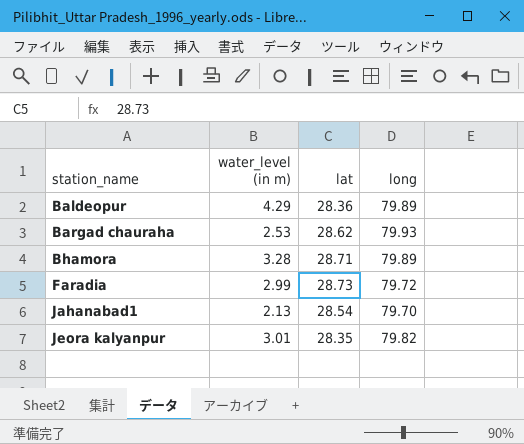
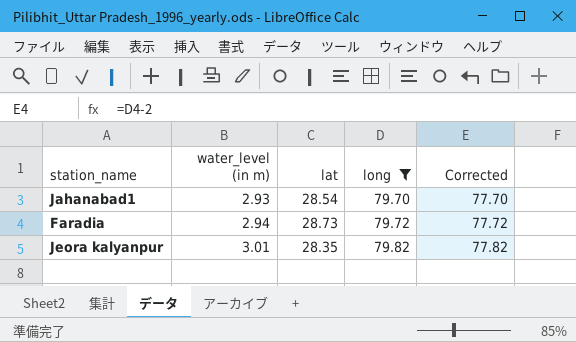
filter: none -> long <= 79.82
row order: station_name ascending -> water_level (in m) ascending
column Corrected | formula: none -> [long] - 2
Jahanabad1 | water_level (in m): 2.13 -> 2.93
Faradia | water_level (in m): 2.99 -> 2.94

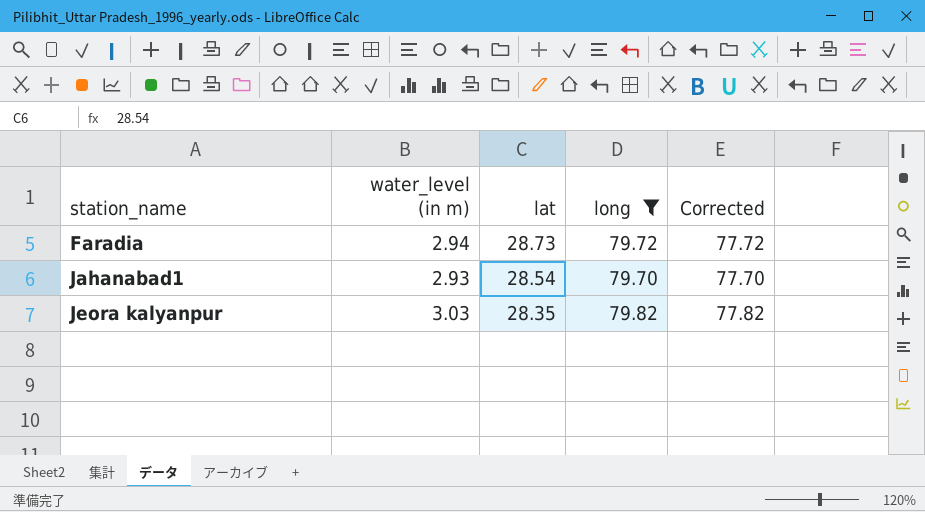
row order: water_level (in m) ascending -> station_name ascending
Jeora kalyanpur | water_level (in m): 3.01 -> 3.03

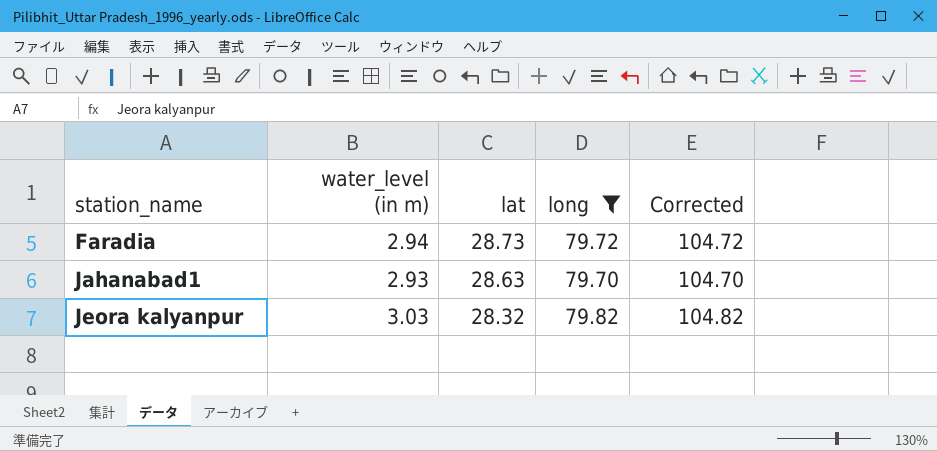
column Corrected | formula: [long] - 2 -> [long] + 25
Jahanabad1 | lat: 28.54 -> 28.63
Jeora kalyanpur | lat: 28.35 -> 28.32

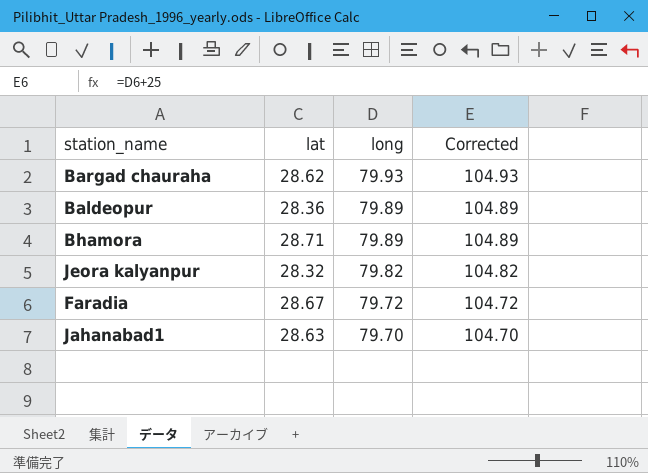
filter: long <= 79.82 -> none
row order: station_name ascending -> long descending
column water_level (in m) | position: 2 -> none
Faradia | lat: 28.73 -> 28.67

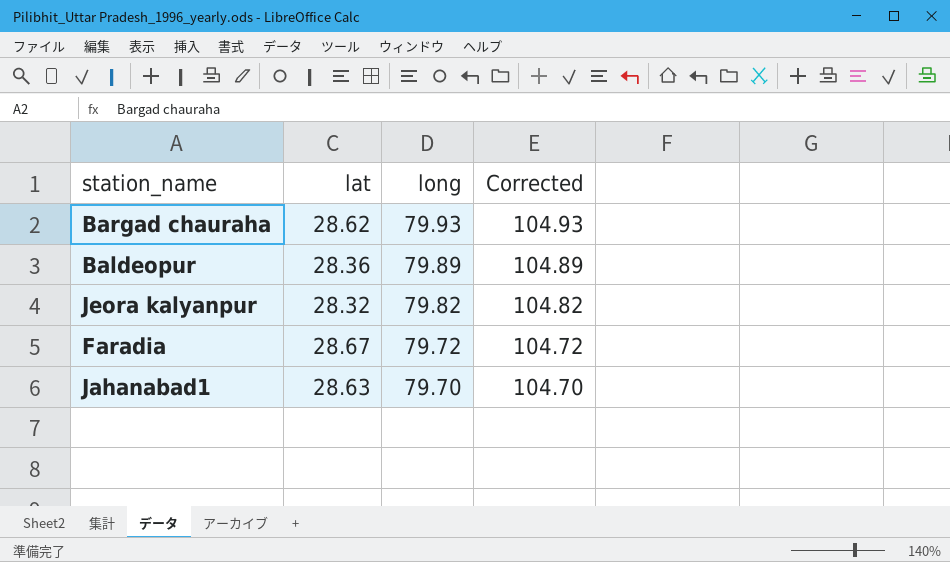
row Bhamora: 28.71 | 79.89 | 104.89 -> none

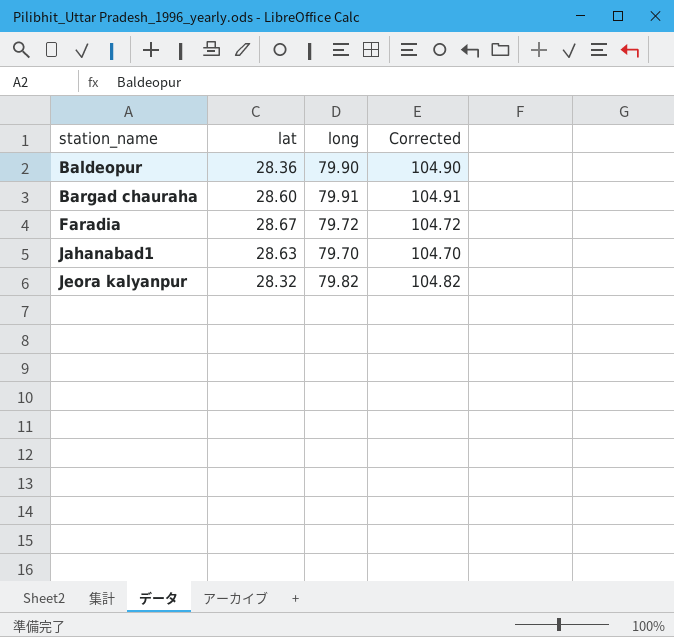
row order: long descending -> station_name ascending
Baldeopur | long: 79.89 -> 79.90
Baldeopur | Corrected: 104.89 -> 104.90
Bargad chauraha | lat: 28.62 -> 28.60
Bargad chauraha | long: 79.93 -> 79.91
Bargad chauraha | Corrected: 104.93 -> 104.91

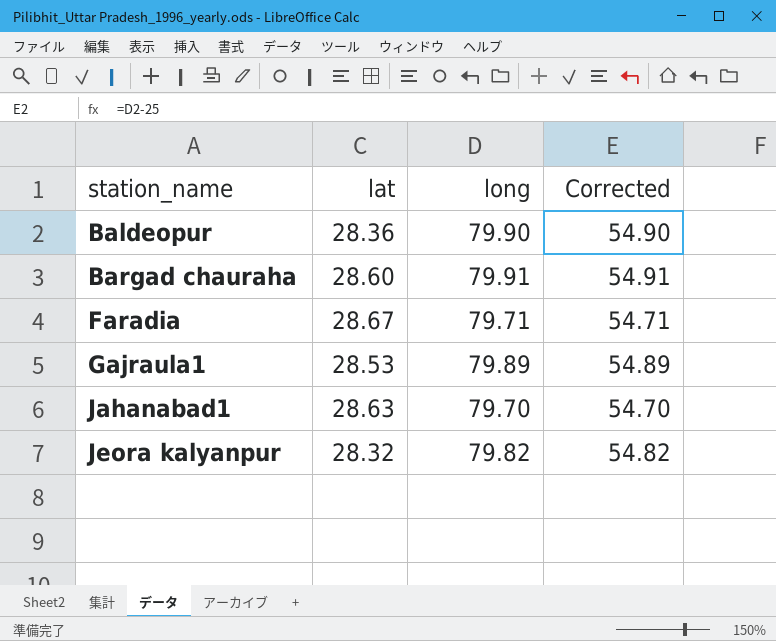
column Corrected | formula: [long] + 25 -> [long] - 25
Faradia | long: 79.72 -> 79.71
row Gajraula1: none -> 28.53 | 79.89 | 54.89

